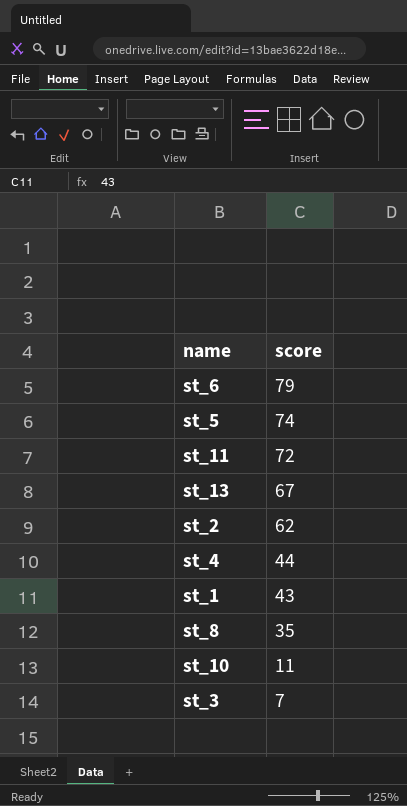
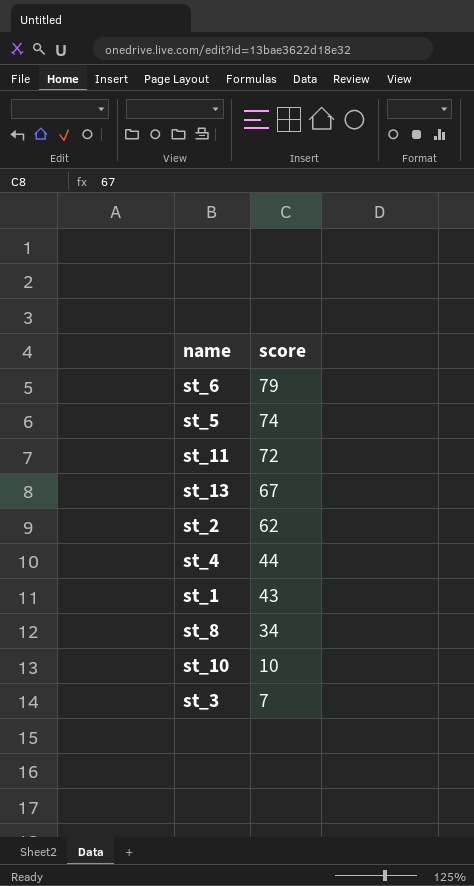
st_8 | score: 35 -> 34
st_10 | score: 11 -> 10

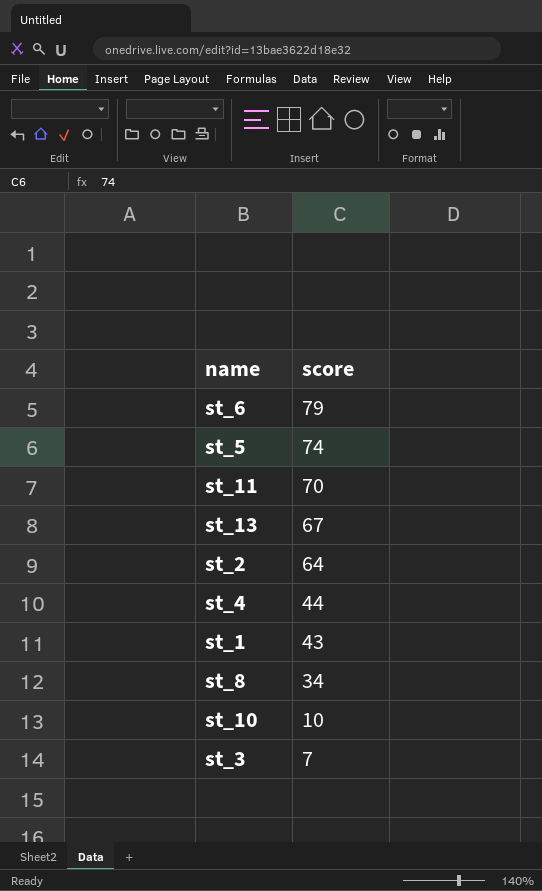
st_11 | score: 72 -> 70
st_2 | score: 62 -> 64

